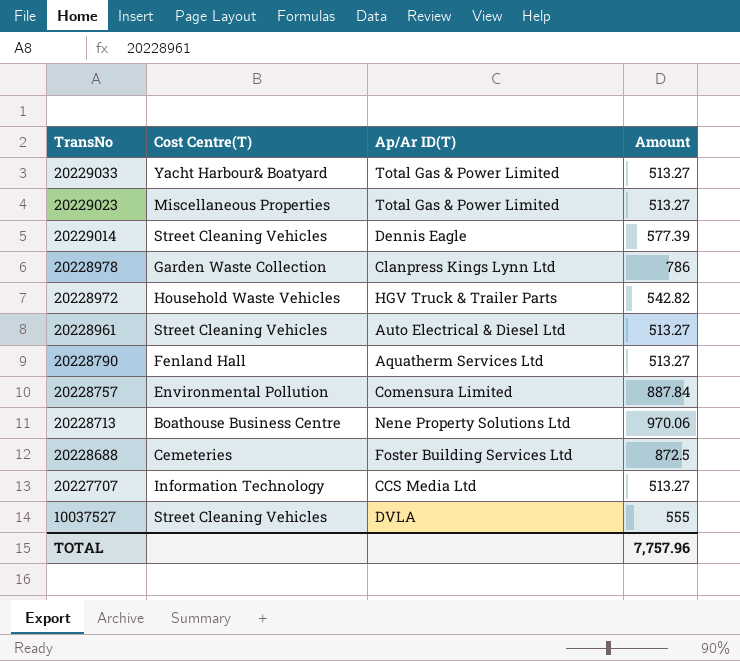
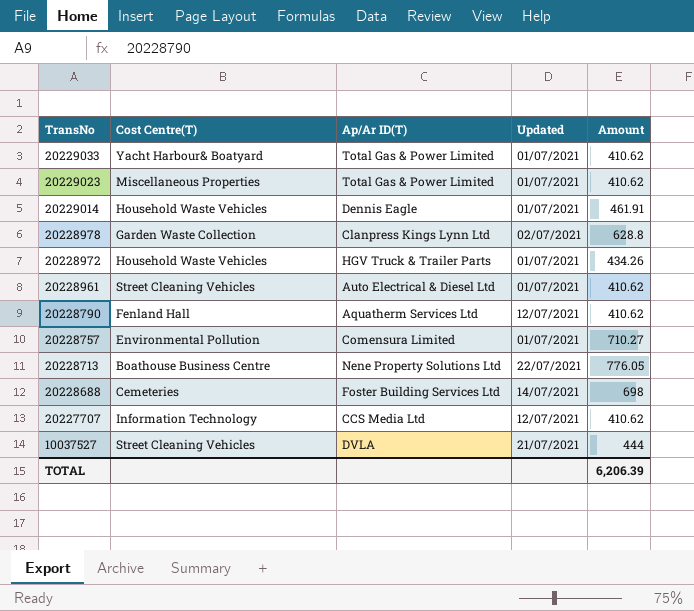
column Updated | position: none -> 4
20229033 | Amount: 513.27 -> 410.62
20229023 | Amount: 513.27 -> 410.62
20229014 | Cost Centre(T): Street Cleaning Vehicles -> Household Waste Vehicles
20229014 | Amount: 577.39 -> 461.91
20228978 | Amount: 786 -> 628.8
20228972 | Amount: 542.82 -> 434.26
20228961 | Amount: 513.27 -> 410.62
20228790 | Amount: 513.27 -> 410.62
20228757 | Amount: 887.84 -> 710.27
20228713 | Amount: 970.06 -> 776.05
20228688 | Amount: 872.5 -> 698
20227707 | Amount: 513.27 -> 410.62
10037527 | Amount: 555 -> 444
TOTAL | Amount: 7,757.96 -> 6,206.39

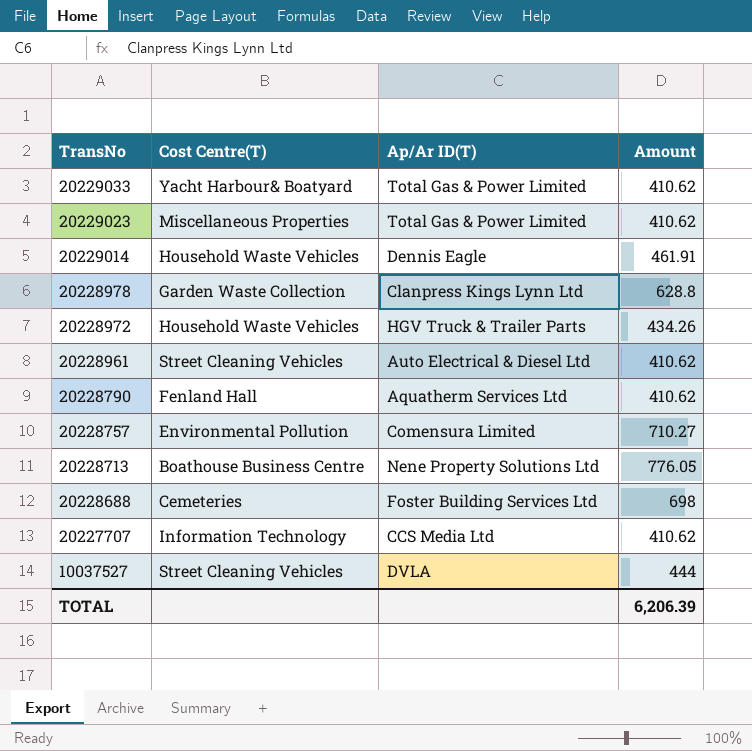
column Updated | position: 4 -> none

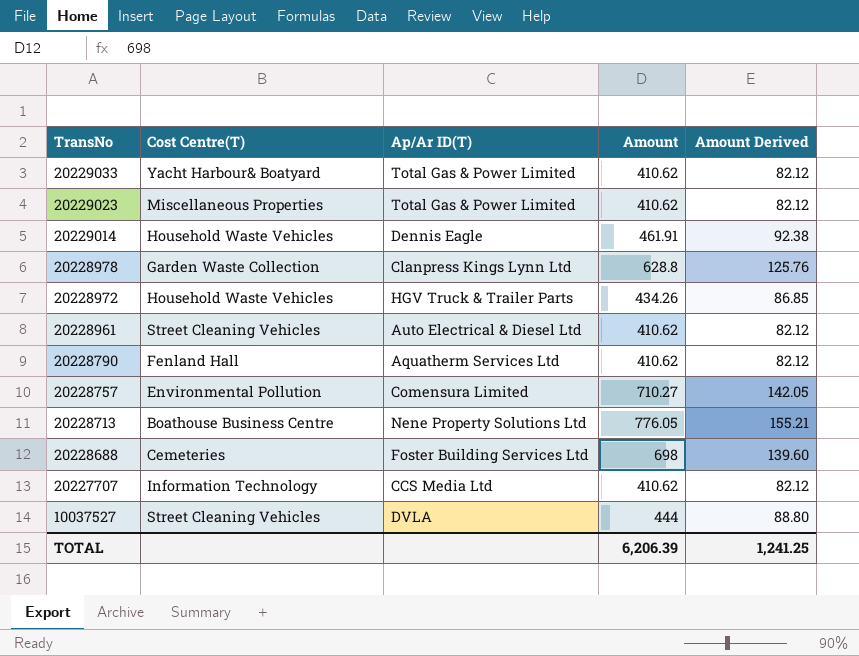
column Amount Derived | formula: none -> [Amount] * 0.2

